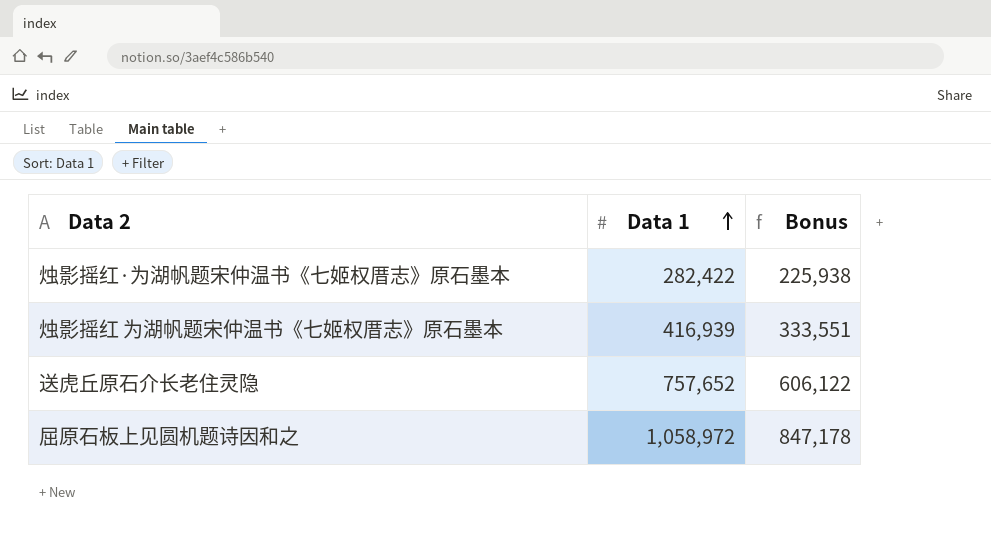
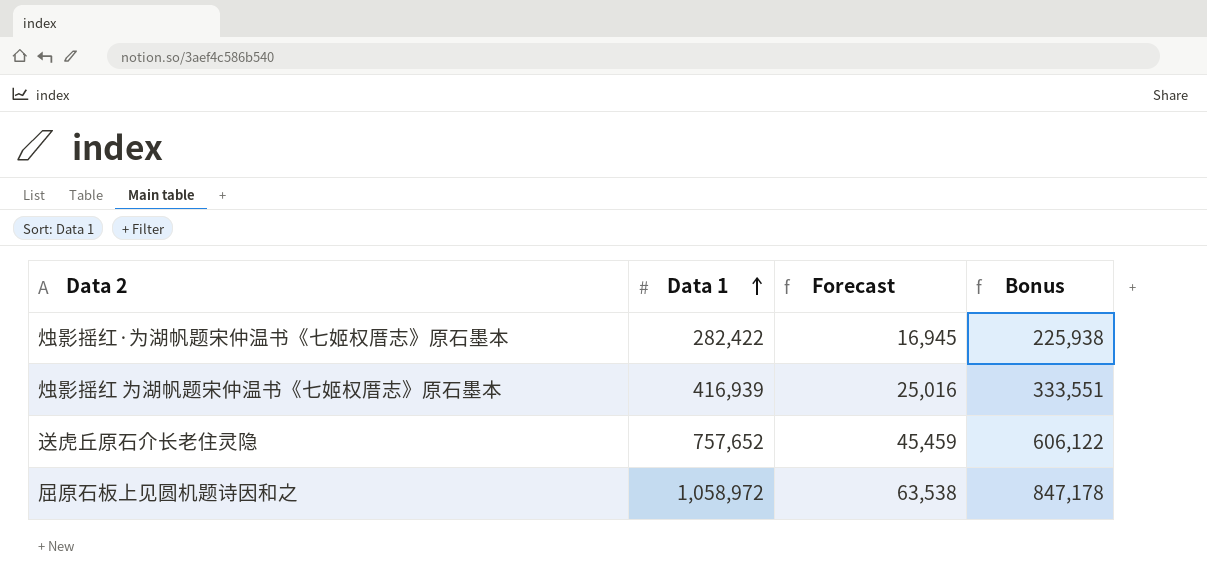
column Forecast | formula: none -> [Data 1] * 0.06

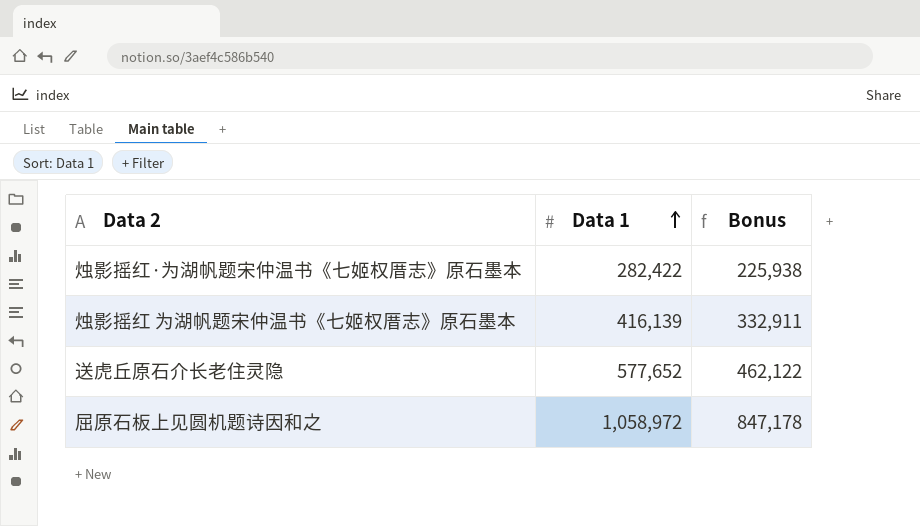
column Forecast | formula: [Data 1] * 0.06 -> none
烛影摇红 为湖帆题宋仲温书《七姬权厝志》原石墨本 | Data 1: 416,939 -> 416,139
烛影摇红 为湖帆题宋仲温书《七姬权厝志》原石墨本 | Bonus: 333,551 -> 332,911
送虎丘原石介长老住灵隐 | Data 1: 757,652 -> 577,652
送虎丘原石介长老住灵隐 | Bonus: 606,122 -> 462,122

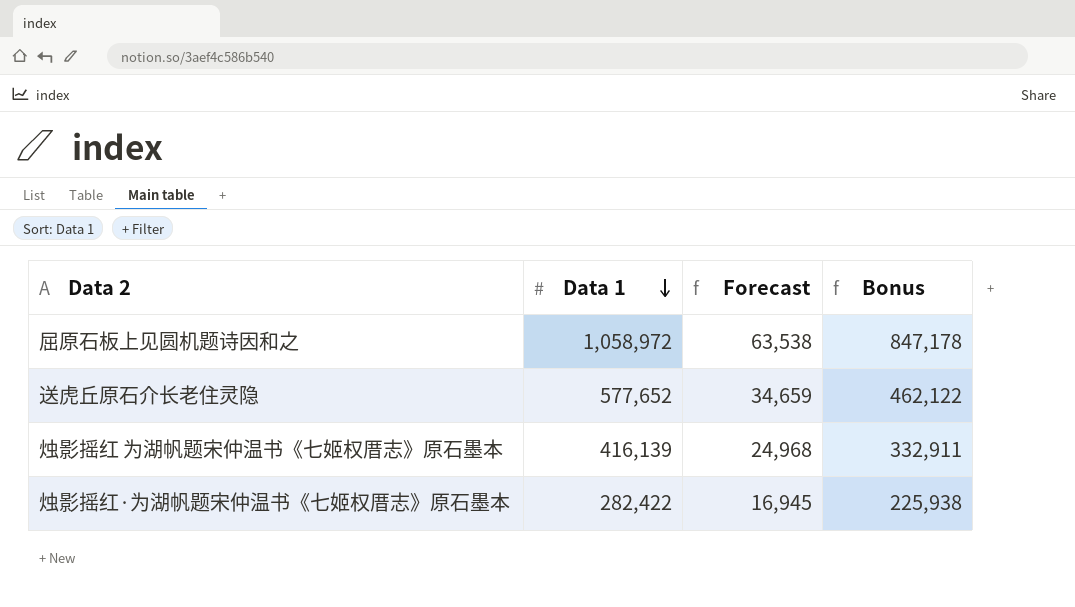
row order: Data 1 ascending -> Data 1 descending
column Forecast | formula: none -> [Data 1] * 0.06

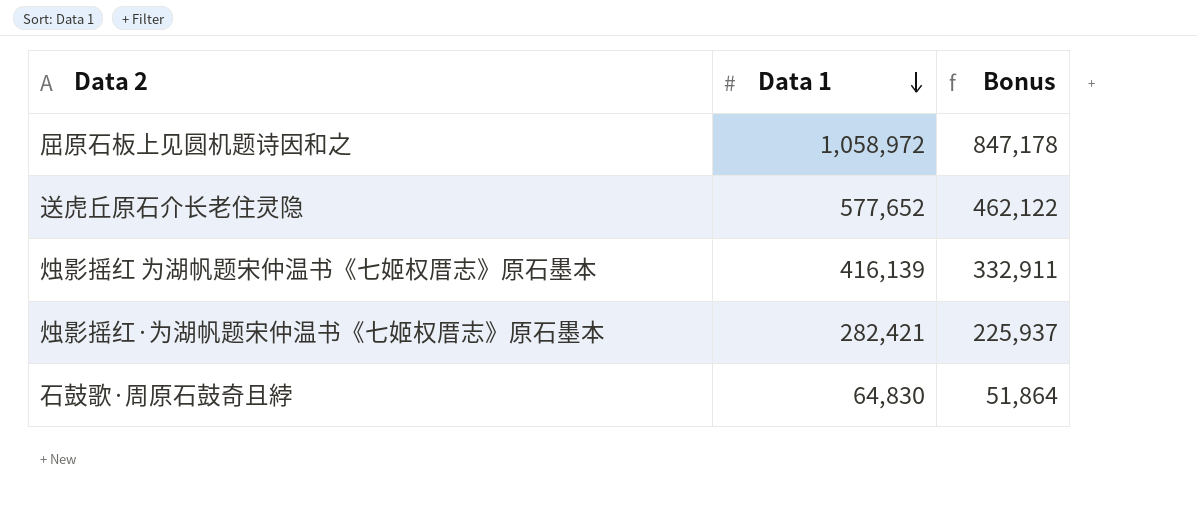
column Forecast | formula: [Data 1] * 0.06 -> none
烛影摇红·为湖帆题宋仲温书《七姬权厝志》原石墨本 | Data 1: 282,422 -> 282,421
烛影摇红·为湖帆题宋仲温书《七姬权厝志》原石墨本 | Bonus: 225,938 -> 225,937
row 石鼓歌·周原石鼓奇且綍: none -> 64,830 | 51,864

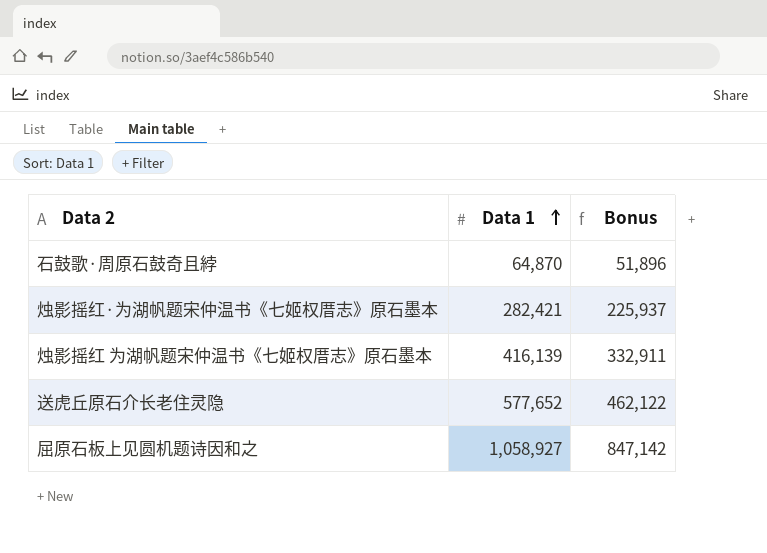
row order: Data 1 descending -> Data 1 ascending
石鼓歌·周原石鼓奇且綍 | Data 1: 64,830 -> 64,870
石鼓歌·周原石鼓奇且綍 | Bonus: 51,864 -> 51,896
屈原石板上见圆机题诗因和之 | Data 1: 1,058,972 -> 1,058,927
屈原石板上见圆机题诗因和之 | Bonus: 847,178 -> 847,142

